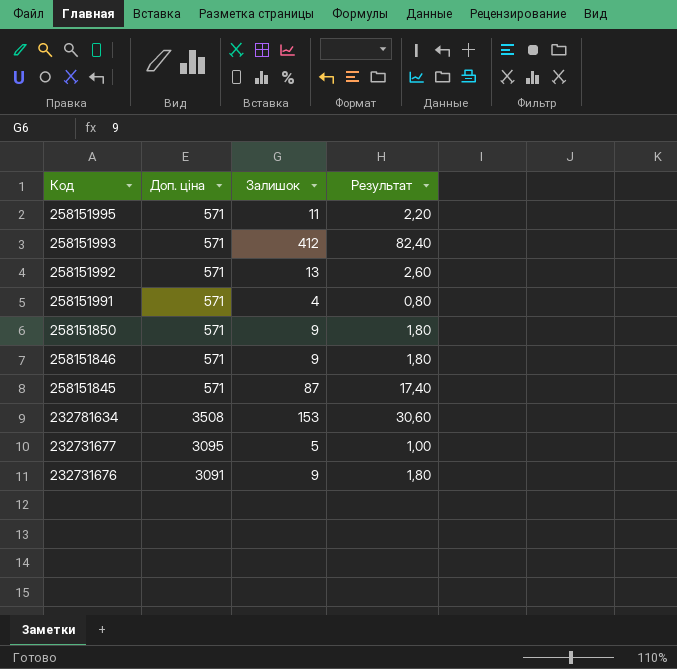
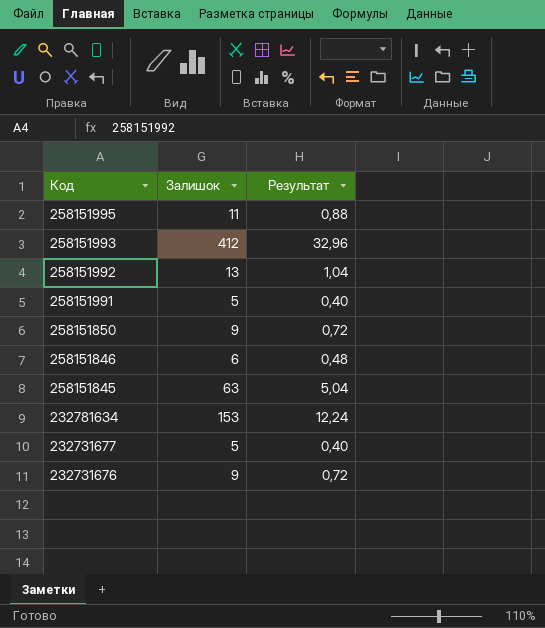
column Доп. ціна | position: 2 -> none
column Результат | formula: [Залишок] * 0,2 -> [Залишок] * 0,08
258151991 | Залишок: 4 -> 5
258151846 | Залишок: 9 -> 6
258151845 | Залишок: 87 -> 63

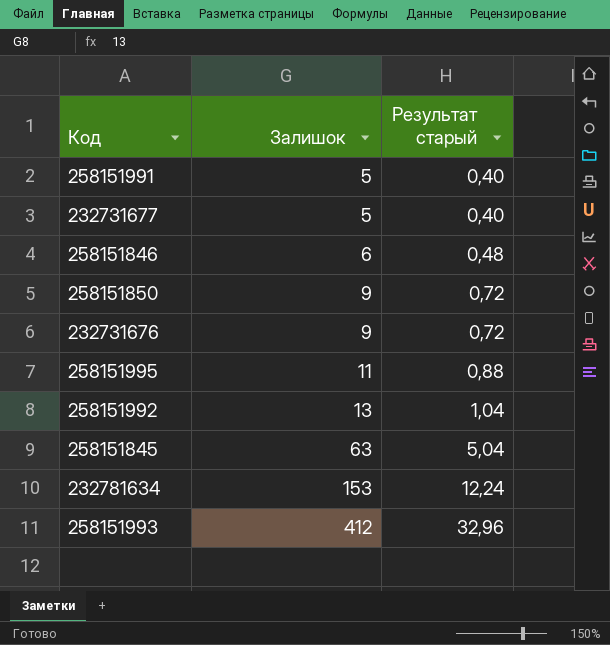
row order: Код descending -> Залишок ascending
column name: Результат -> Результат старый

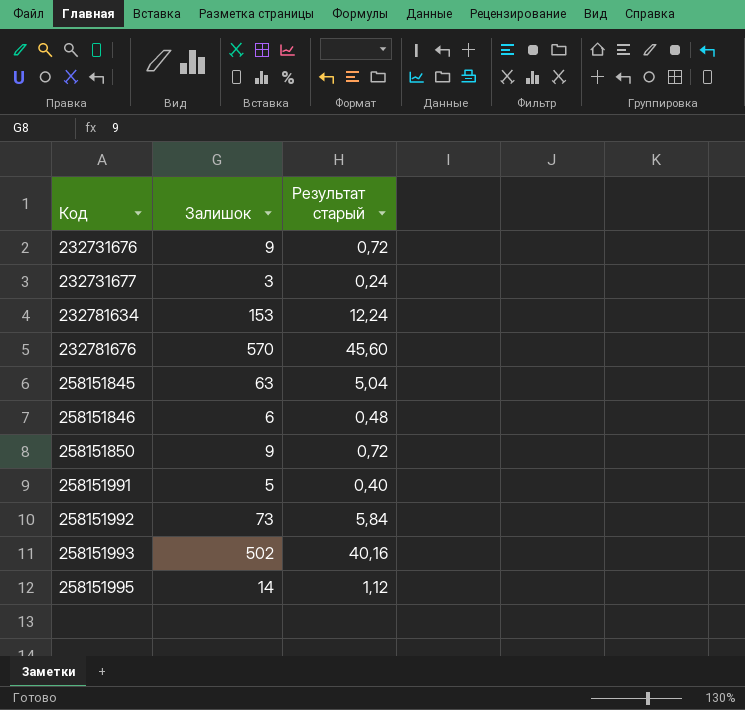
row order: Залишок ascending -> Код ascending
232731677 | Залишок: 5 -> 3
232731677 | Результат старый: 0,40 -> 0,24
row 232781676: none -> 570 | 45,60
258151992 | Залишок: 13 -> 73
258151992 | Результат старый: 1,04 -> 5,84
258151993 | Залишок: 412 -> 502
258151993 | Результат старый: 32,96 -> 40,16
258151995 | Залишок: 11 -> 14
258151995 | Результат старый: 0,88 -> 1,12

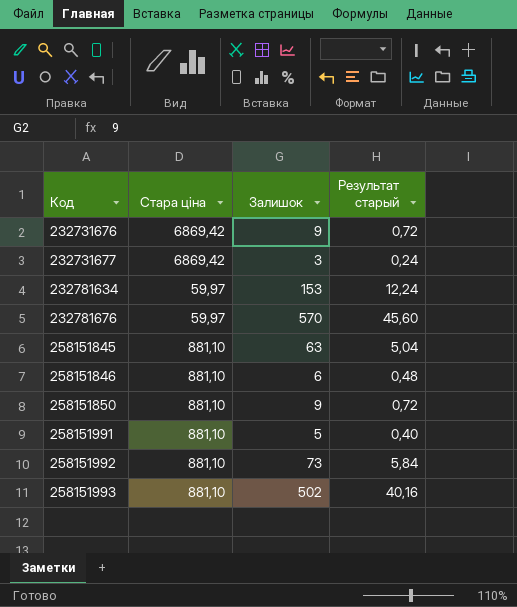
column Стара ціна | position: none -> 2
row 258151995: 14 | 1,12 -> none

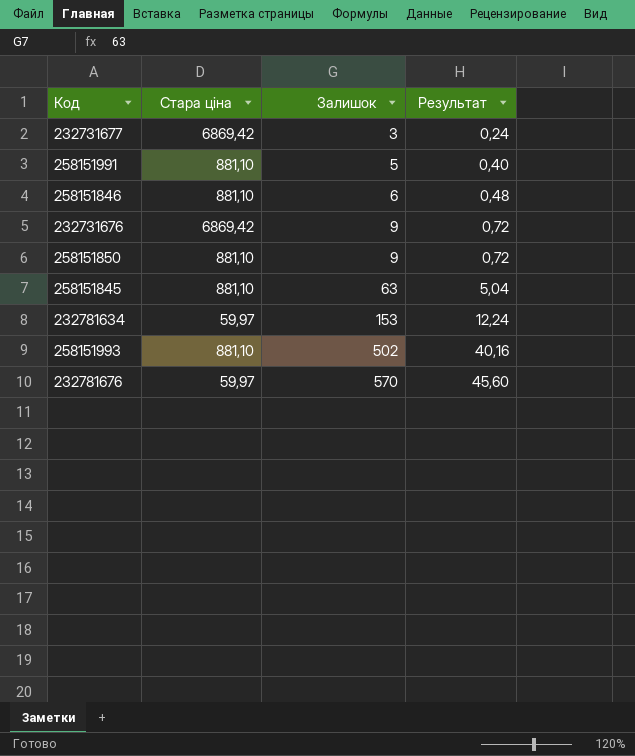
row order: Код ascending -> Залишок ascending
column name: Результат старый -> Результат
row 258151992: 881,10 | 73 | 5,84 -> none

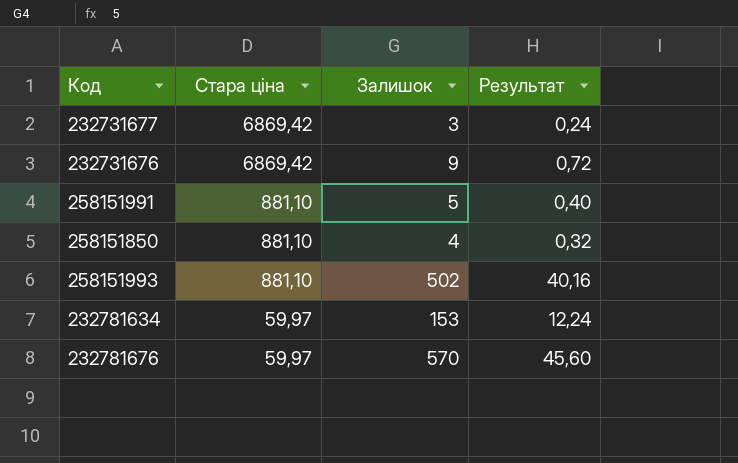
row order: Залишок ascending -> Стара ціна descending
row 258151846: 881,10 | 6 | 0,48 -> none
row 258151845: 881,10 | 63 | 5,04 -> none
258151850 | Залишок: 9 -> 4
258151850 | Результат: 0,72 -> 0,32

